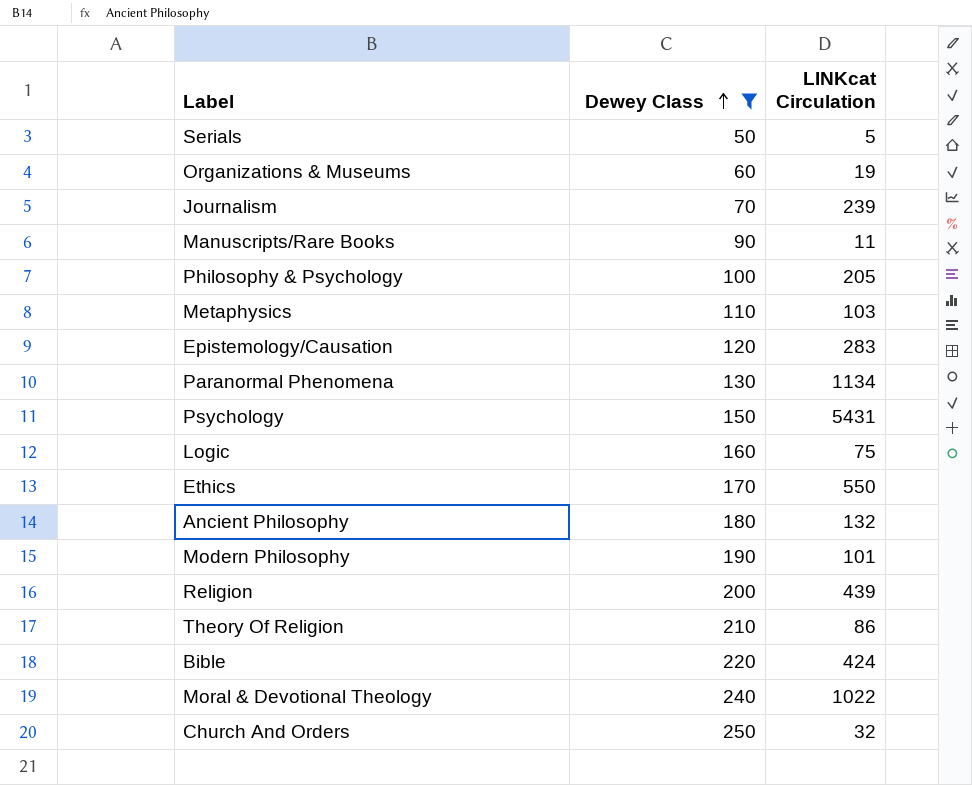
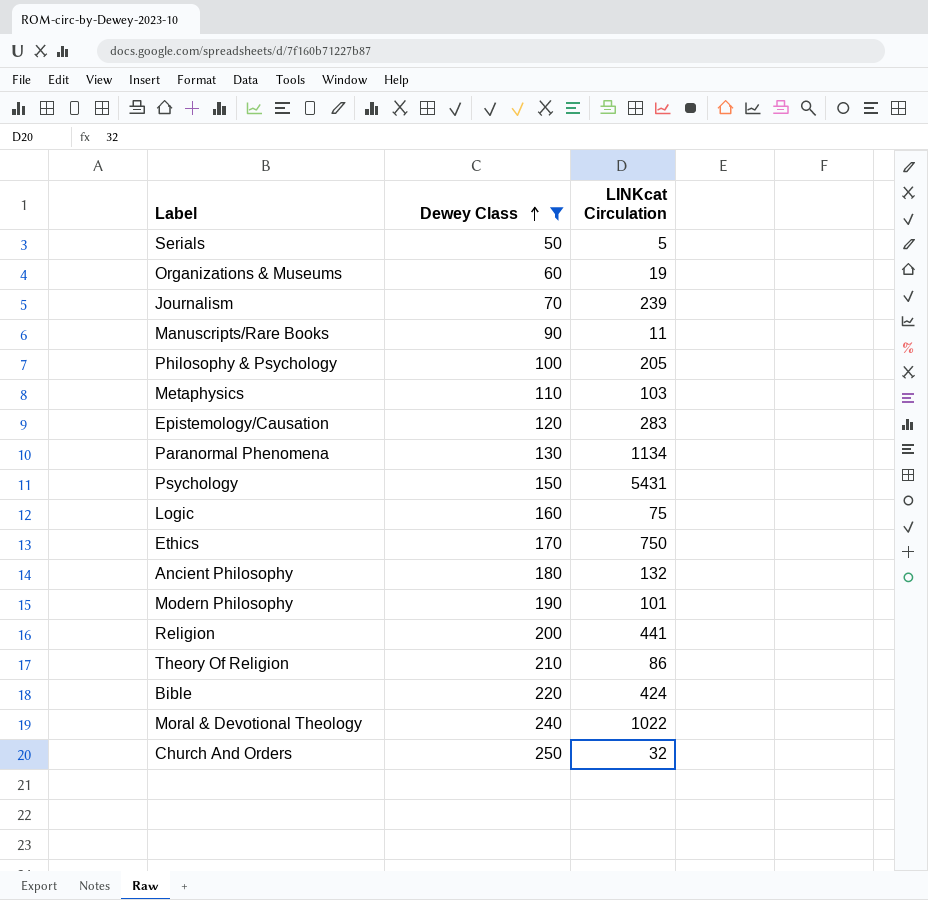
Ethics | LINKcat Circulation: 550 -> 750
Religion | LINKcat Circulation: 439 -> 441

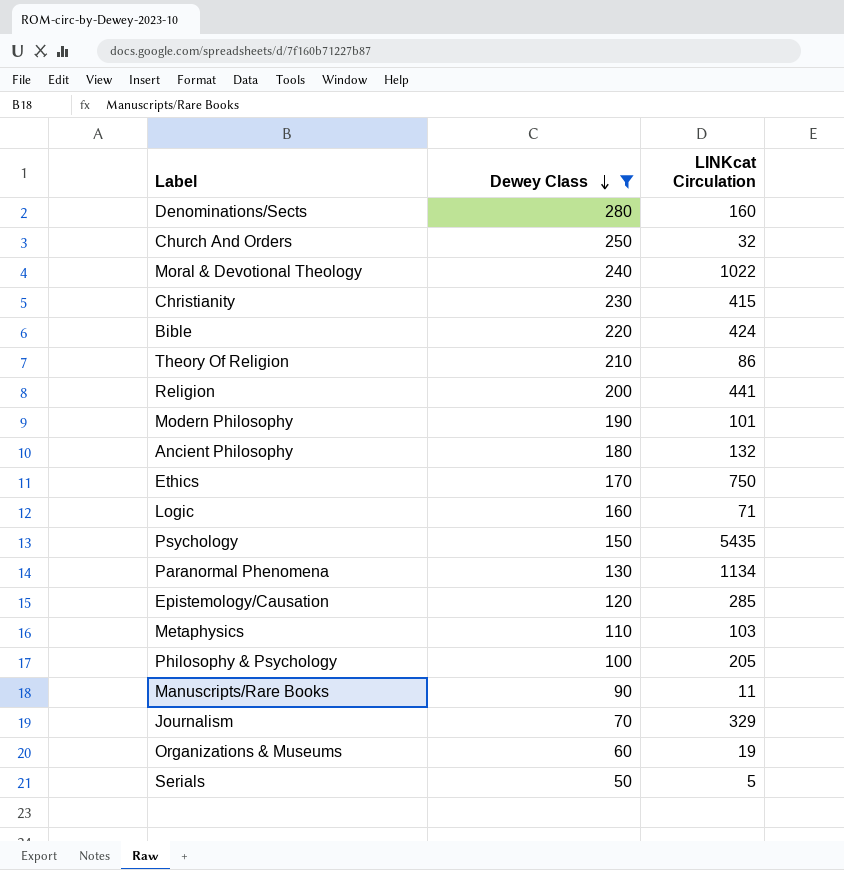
row order: Dewey Class ascending -> Dewey Class descending
row Denominations/Sects: none -> 280 | 160
row Christianity: none -> 230 | 415
Logic | LINKcat Circulation: 75 -> 71
Psychology | LINKcat Circulation: 5431 -> 5435
Epistemology/Causation | LINKcat Circulation: 283 -> 285
Journalism | LINKcat Circulation: 239 -> 329

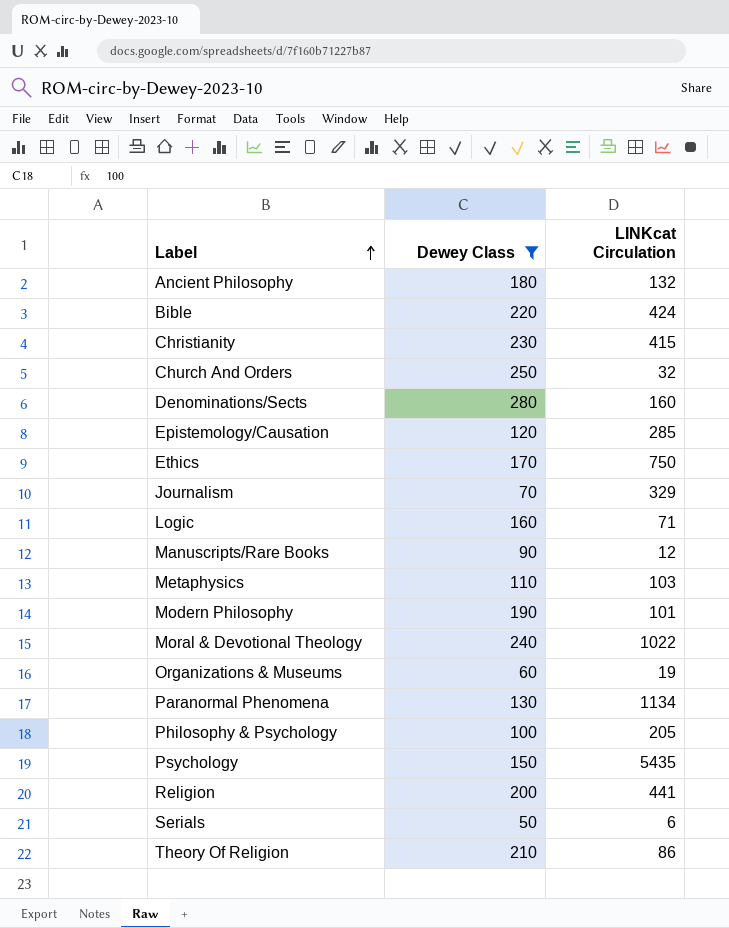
row order: Dewey Class descending -> Label ascending
Manuscripts/Rare Books | LINKcat Circulation: 11 -> 12
Serials | LINKcat Circulation: 5 -> 6

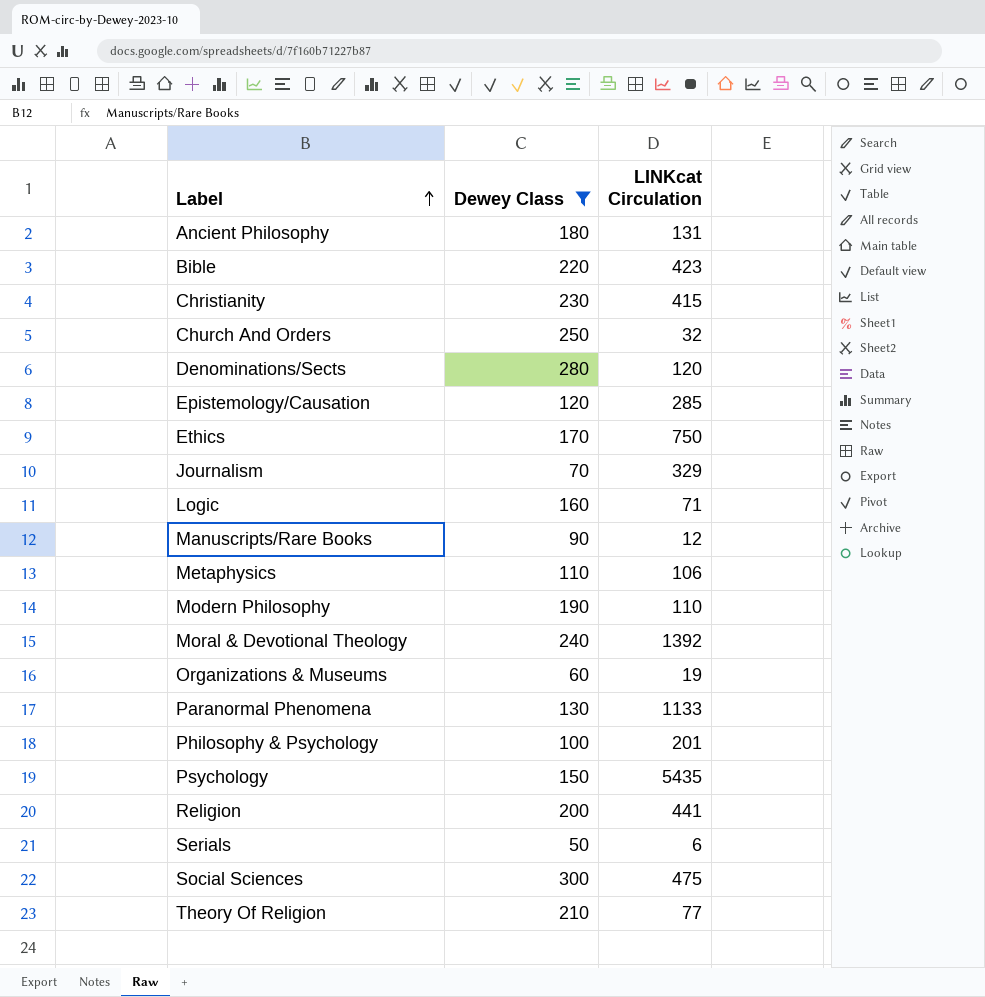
Ancient Philosophy | LINKcat Circulation: 132 -> 131
Bible | LINKcat Circulation: 424 -> 423
Denominations/Sects | LINKcat Circulation: 160 -> 120
Metaphysics | LINKcat Circulation: 103 -> 106
Modern Philosophy | LINKcat Circulation: 101 -> 110
Moral & Devotional Theology | LINKcat Circulation: 1022 -> 1392
Paranormal Phenomena | LINKcat Circulation: 1134 -> 1133
Philosophy & Psychology | LINKcat Circulation: 205 -> 201
row Social Sciences: none -> 300 | 475
Theory Of Religion | LINKcat Circulation: 86 -> 77

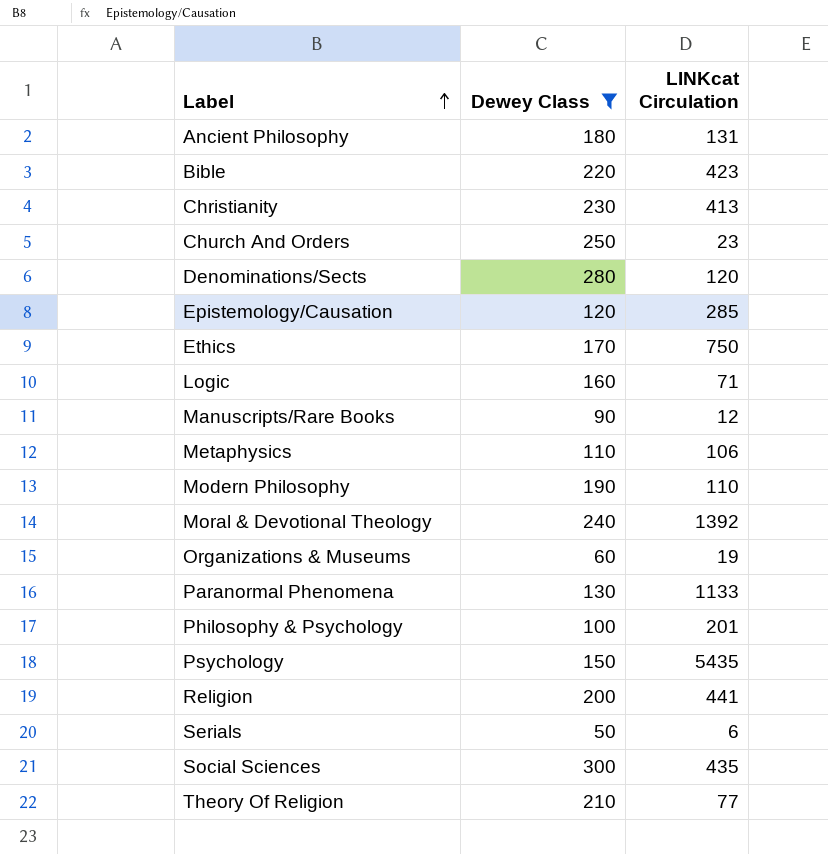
row Journalism: 70 | 329 -> none
Christianity | LINKcat Circulation: 415 -> 413
Church And Orders | LINKcat Circulation: 32 -> 23
Social Sciences | LINKcat Circulation: 475 -> 435

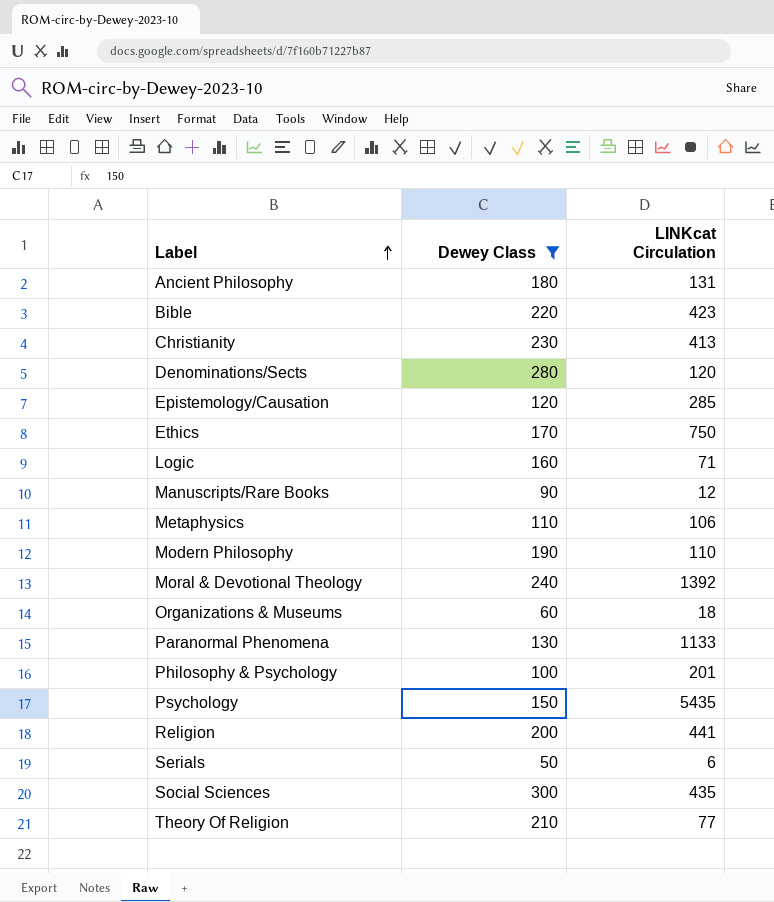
row Church And Orders: 250 | 23 -> none
Organizations & Museums | LINKcat Circulation: 19 -> 18

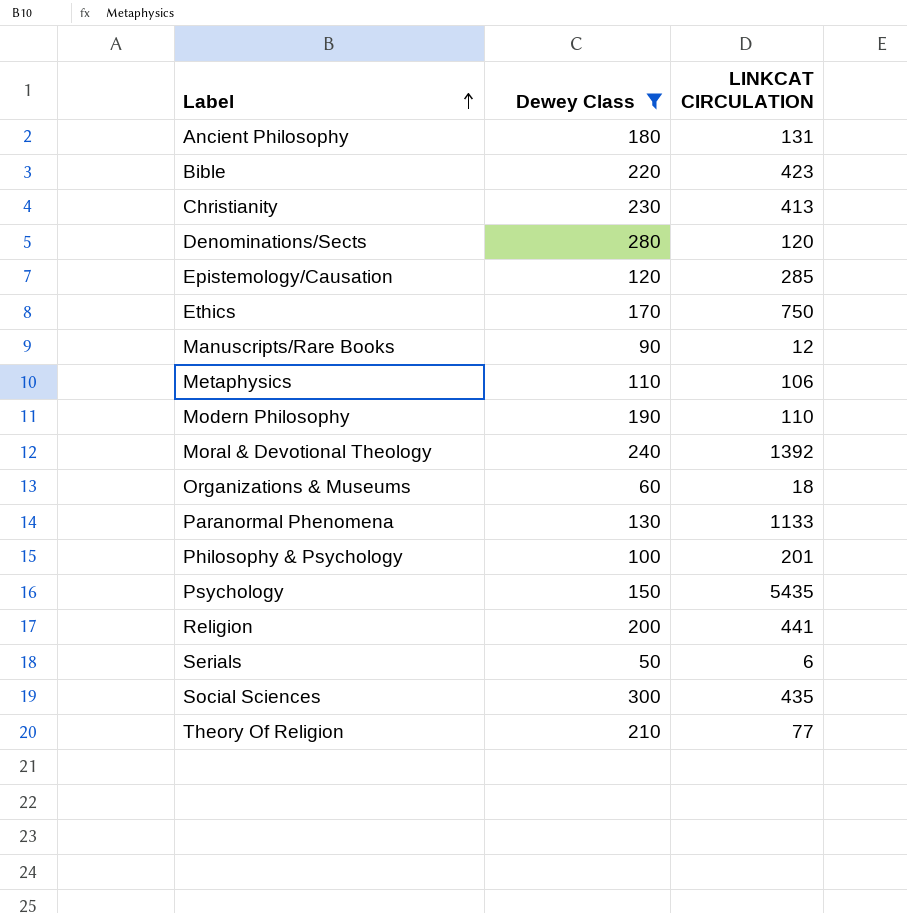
column name: LINKcat Circulation -> LINKCAT CIRCULATION
row Logic: 160 | 71 -> none

